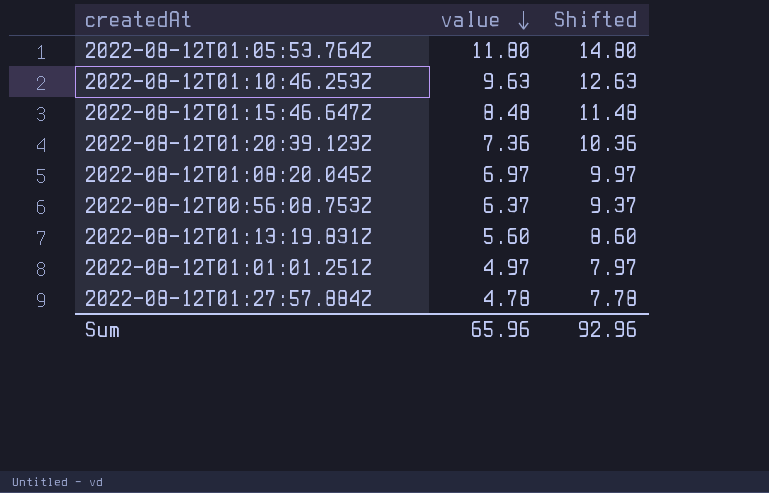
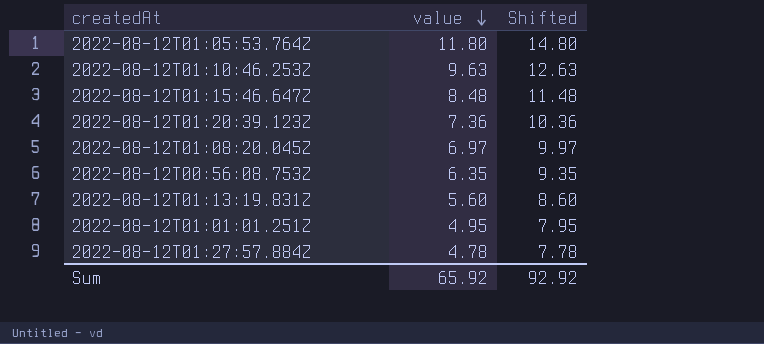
2022-08-12T00:56:08.753Z | value: 6.37 -> 6.35
2022-08-12T00:56:08.753Z | Shifted: 9.37 -> 9.35
2022-08-12T01:01:01.251Z | value: 4.97 -> 4.95
2022-08-12T01:01:01.251Z | Shifted: 7.97 -> 7.95
Sum | value: 65.96 -> 65.92
Sum | Shifted: 92.96 -> 92.92

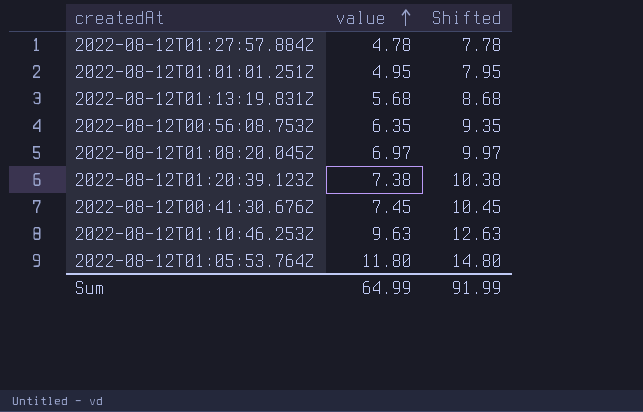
row order: value descending -> value ascending
row 2022-08-12T01:15:46.647Z: 8.48 | 11.48 -> none
2022-08-12T01:13:19.831Z | value: 5.60 -> 5.68
2022-08-12T01:13:19.831Z | Shifted: 8.60 -> 8.68
2022-08-12T01:20:39.123Z | value: 7.36 -> 7.38
2022-08-12T01:20:39.123Z | Shifted: 10.36 -> 10.38
row 2022-08-12T00:41:30.676Z: none -> 7.45 | 10.45
Sum | value: 65.92 -> 64.99
Sum | Shifted: 92.92 -> 91.99

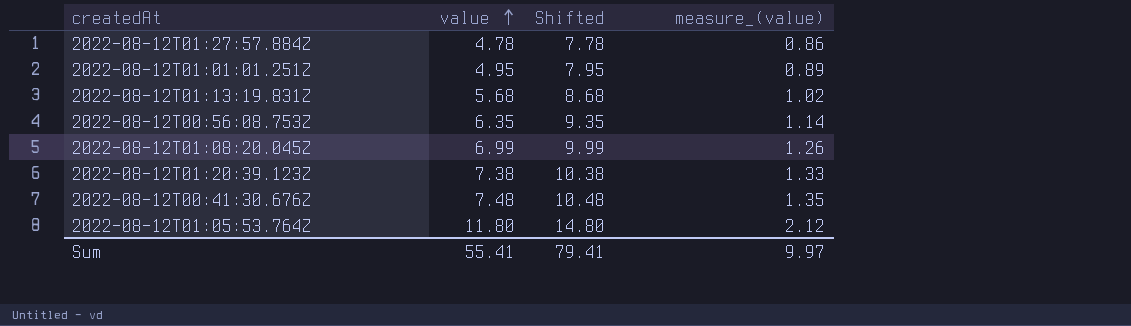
column measure_(value) | formula: none -> [value] * 0.18
row 2022-08-12T01:10:46.253Z: 9.63 | 12.63 -> none
2022-08-12T01:08:20.045Z | value: 6.97 -> 6.99
2022-08-12T01:08:20.045Z | Shifted: 9.97 -> 9.99
2022-08-12T00:41:30.676Z | value: 7.45 -> 7.48
2022-08-12T00:41:30.676Z | Shifted: 10.45 -> 10.48
Sum | value: 64.99 -> 55.41
Sum | Shifted: 91.99 -> 79.41

